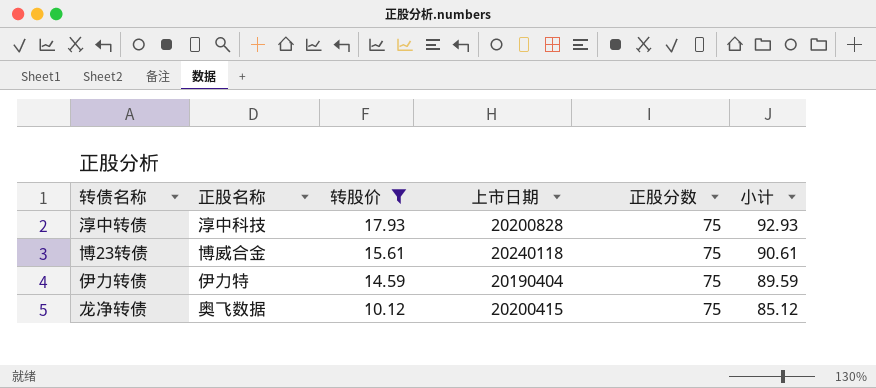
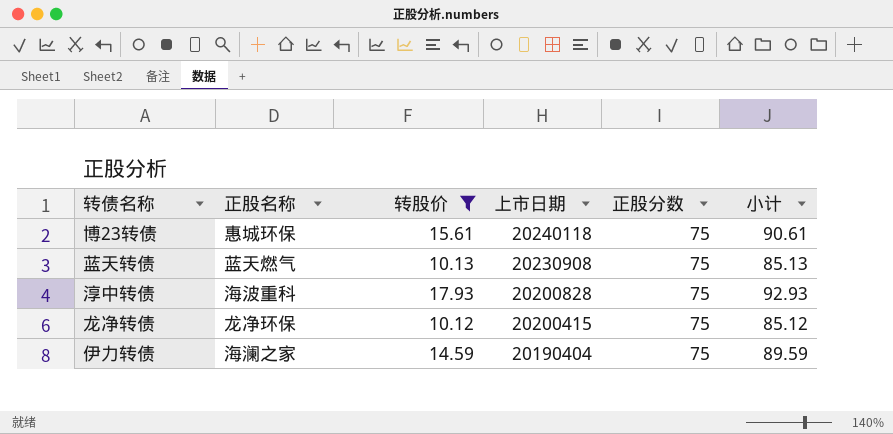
row order: 转股价 descending -> 上市日期 descending
博23转债 | 正股名称: 博威合金 -> 惠城环保
row 蓝天转债: none -> 蓝天燃气 | 10.13 | 20230908 | 75 | 85.13
淳中转债 | 正股名称: 淳中科技 -> 海波重科
龙净转债 | 正股名称: 奥飞数据 -> 龙净环保
伊力转债 | 正股名称: 伊力特 -> 海澜之家

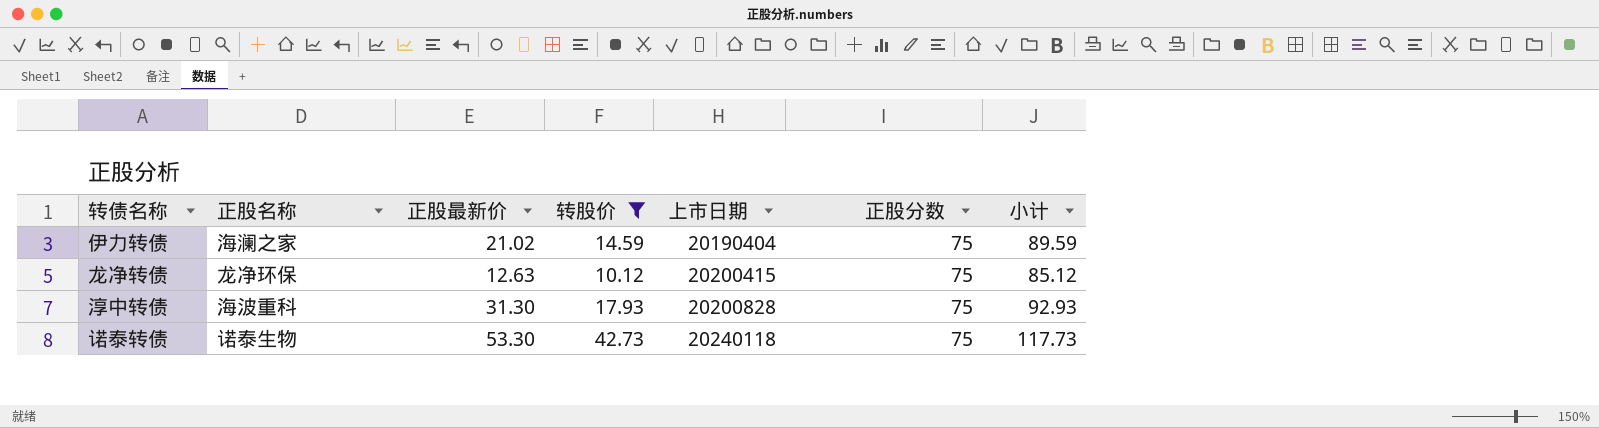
row order: 上市日期 descending -> 上市日期 ascending
column 正股最新价 | position: none -> 3
row 博23转债: 惠城环保 | 15.61 | 20240118 | 75 | 90.61 -> none
row 蓝天转债: 蓝天燃气 | 10.13 | 20230908 | 75 | 85.13 -> none
row 诺泰转债: none -> 诺泰生物 | 53.30 | 42.73 | 20240118 | 75 | 117.73

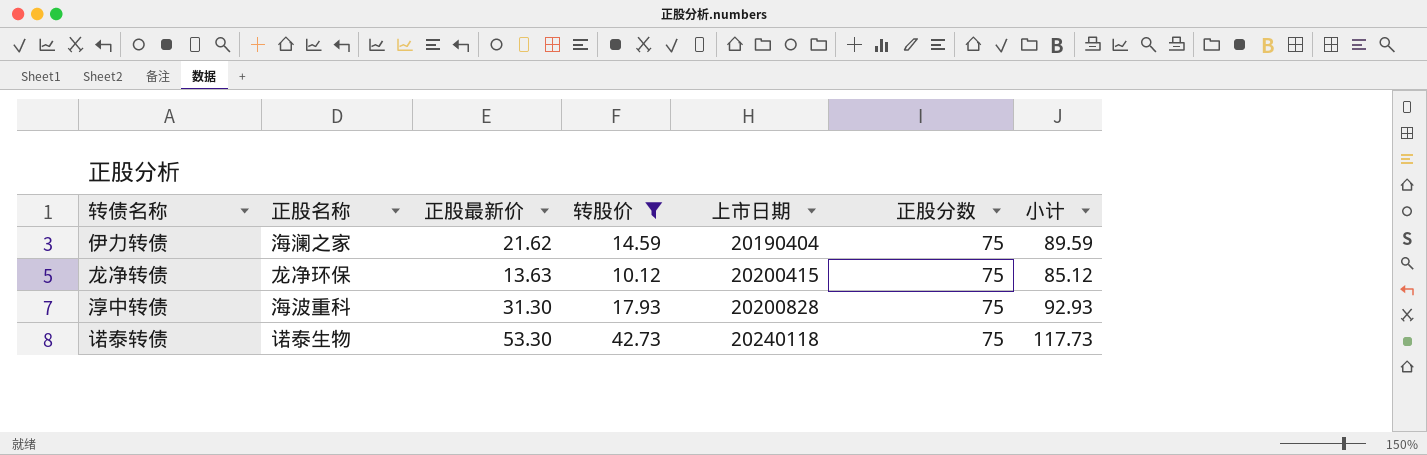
伊力转债 | 正股最新价: 21.02 -> 21.62
龙净转债 | 正股最新价: 12.63 -> 13.63

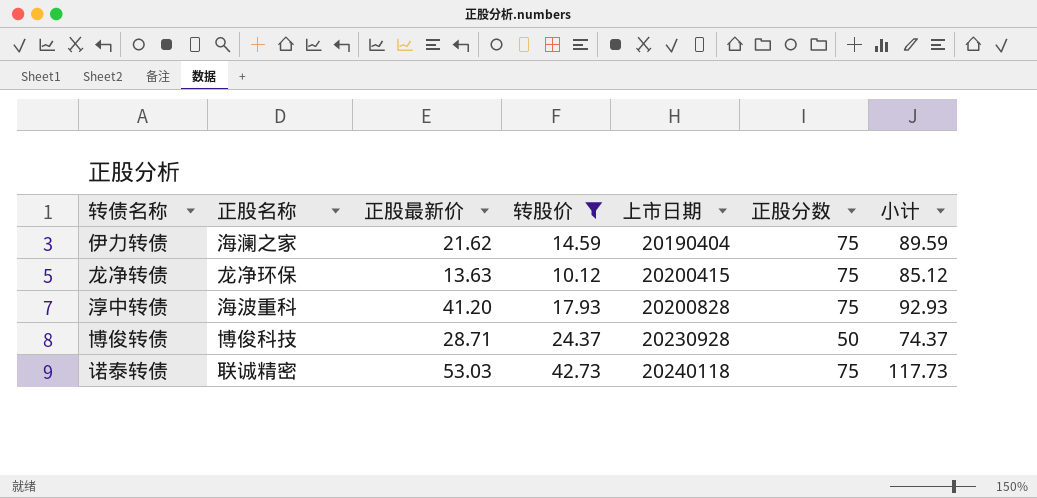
淳中转债 | 正股最新价: 31.30 -> 41.20
row 博俊转债: none -> 博俊科技 | 28.71 | 24.37 | 20230928 | 50 | 74.37
诺泰转债 | 正股名称: 诺泰生物 -> 联诚精密
诺泰转债 | 正股最新价: 53.30 -> 53.03

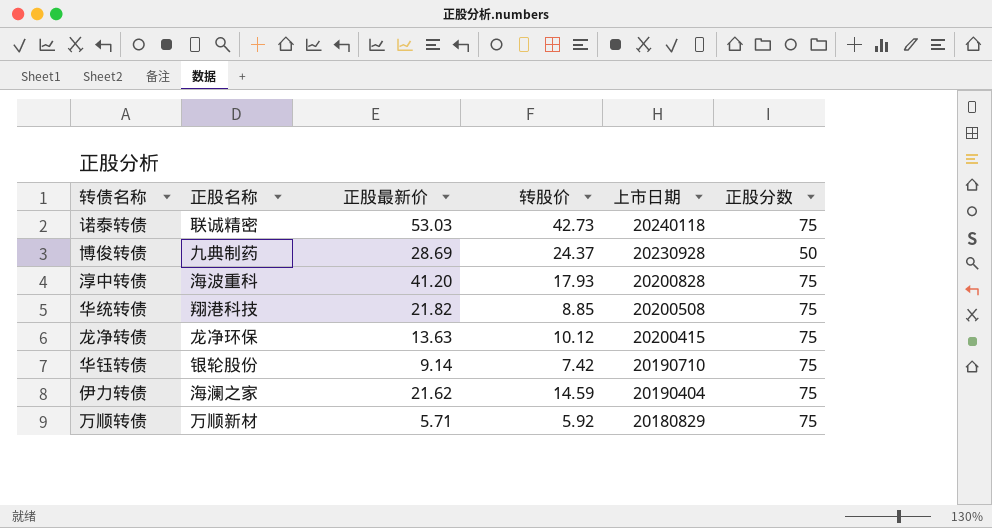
filter: 转股价 >= 10.12 -> none
row order: 上市日期 ascending -> 上市日期 descending
column 小计 | formula: [转股价] + [正股分数] -> none
博俊转债 | 正股名称: 博俊科技 -> 九典制药
博俊转债 | 正股最新价: 28.71 -> 28.69

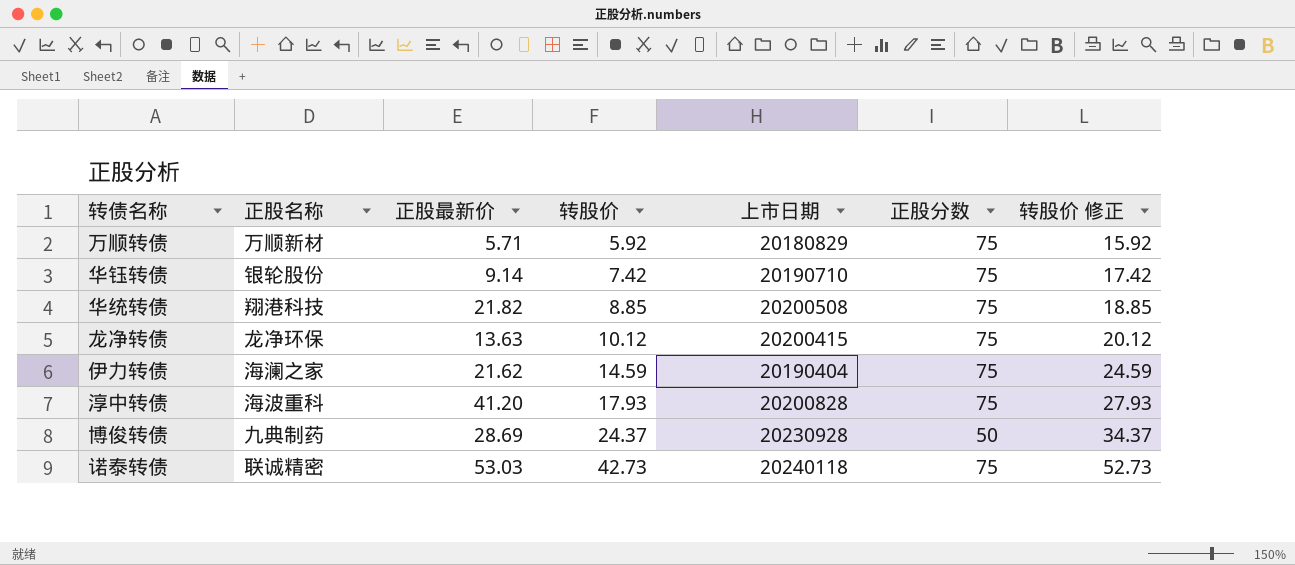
row order: 上市日期 descending -> 转股价 ascending
column 转股价 修正 | formula: none -> [转股价] + 10

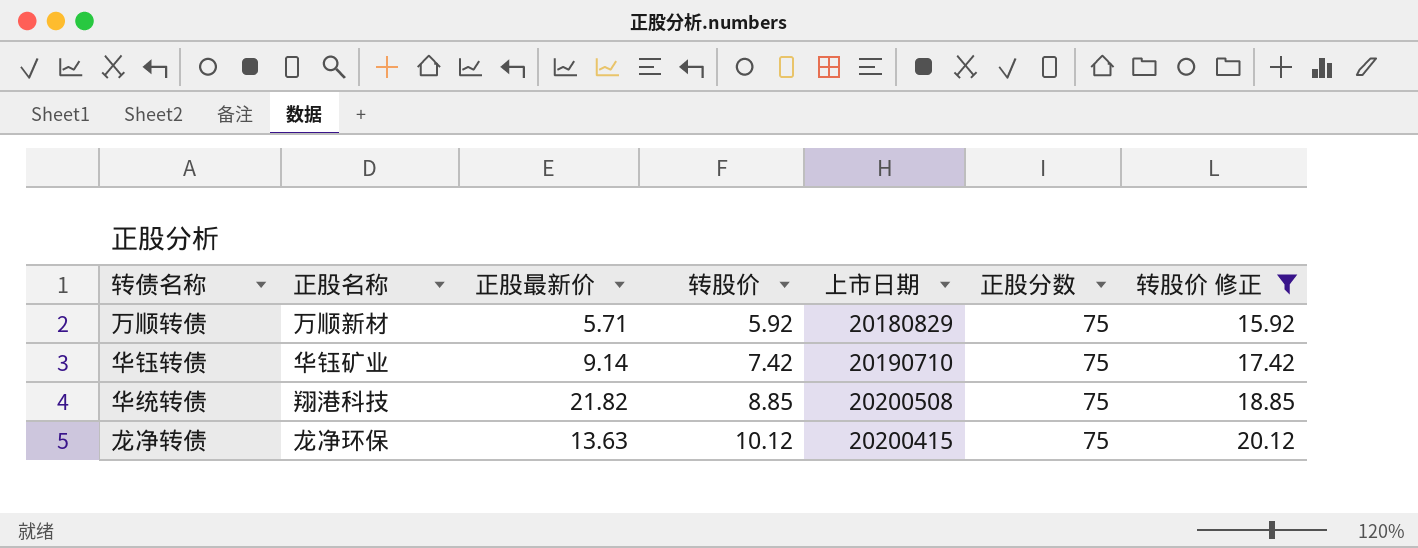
filter: none -> 转股价 修正 <= 20.12
华钰转债 | 正股名称: 银轮股份 -> 华钰矿业

